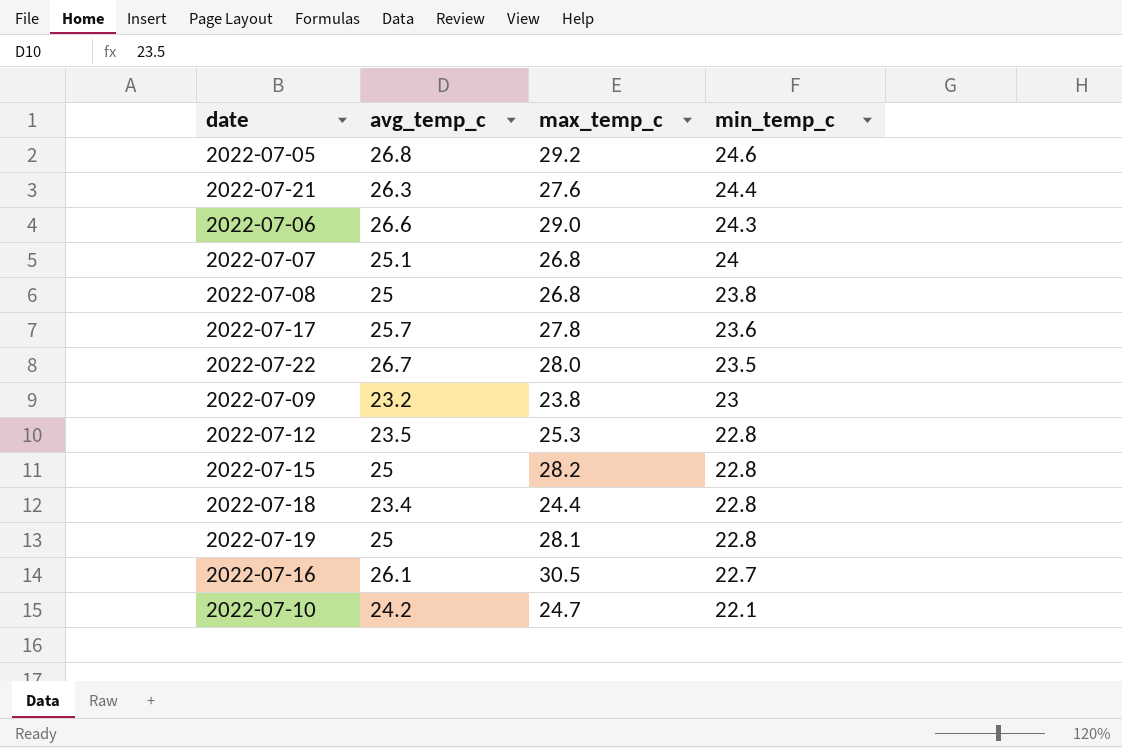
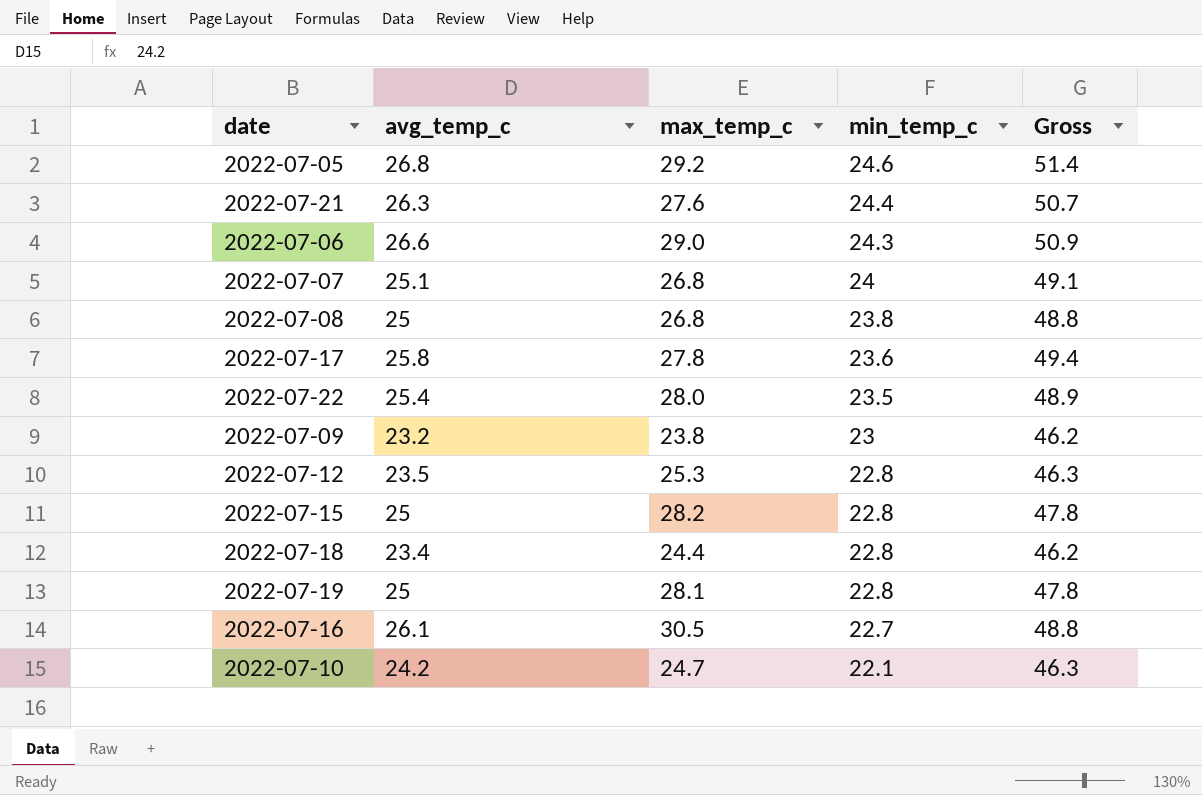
column Gross | formula: none -> [avg_temp_c] + [min_temp_c]
2022-07-17 | avg_temp_c: 25.7 -> 25.8
2022-07-22 | avg_temp_c: 26.7 -> 25.4

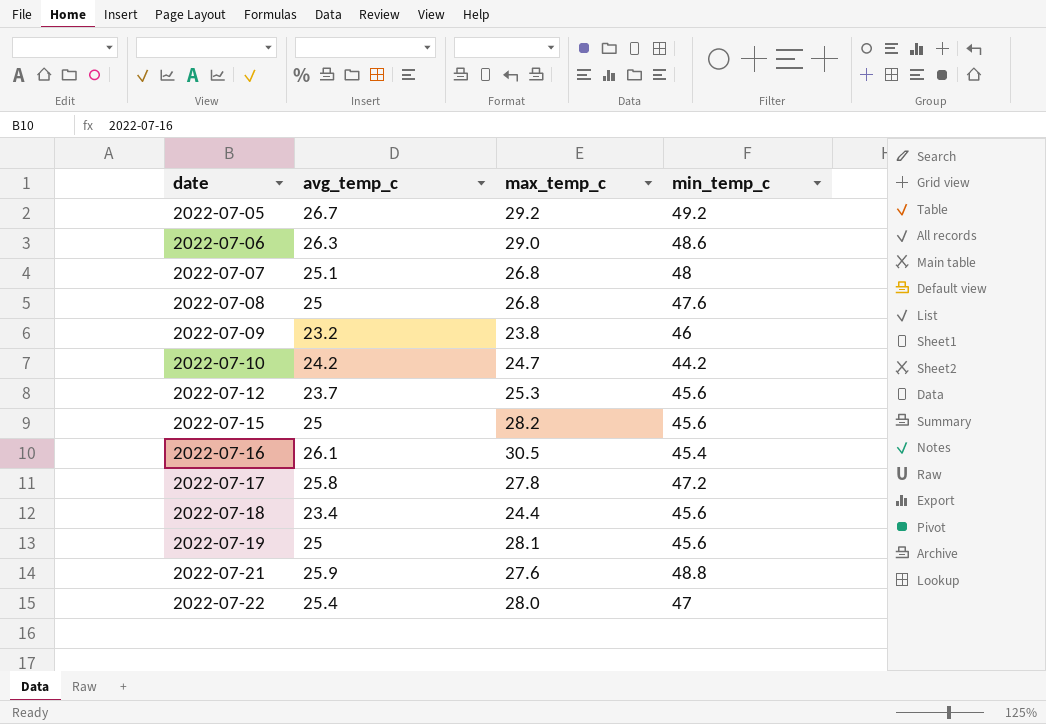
row order: min_temp_c descending -> date ascending
column Gross | formula: [avg_temp_c] + [min_temp_c] -> none
2022-07-05 | avg_temp_c: 26.8 -> 26.7
2022-07-05 | min_temp_c: 24.6 -> 49.2
2022-07-06 | avg_temp_c: 26.6 -> 26.3
2022-07-06 | min_temp_c: 24.3 -> 48.6
2022-07-07 | min_temp_c: 24 -> 48
2022-07-08 | min_temp_c: 23.8 -> 47.6
2022-07-09 | min_temp_c: 23 -> 46
2022-07-10 | min_temp_c: 22.1 -> 44.2
2022-07-12 | avg_temp_c: 23.5 -> 23.7
2022-07-12 | min_temp_c: 22.8 -> 45.6
2022-07-15 | min_temp_c: 22.8 -> 45.6
2022-07-16 | min_temp_c: 22.7 -> 45.4
2022-07-17 | min_temp_c: 23.6 -> 47.2
2022-07-18 | min_temp_c: 22.8 -> 45.6
2022-07-19 | min_temp_c: 22.8 -> 45.6
2022-07-21 | avg_temp_c: 26.3 -> 25.9
2022-07-21 | min_temp_c: 24.4 -> 48.8
2022-07-22 | min_temp_c: 23.5 -> 47

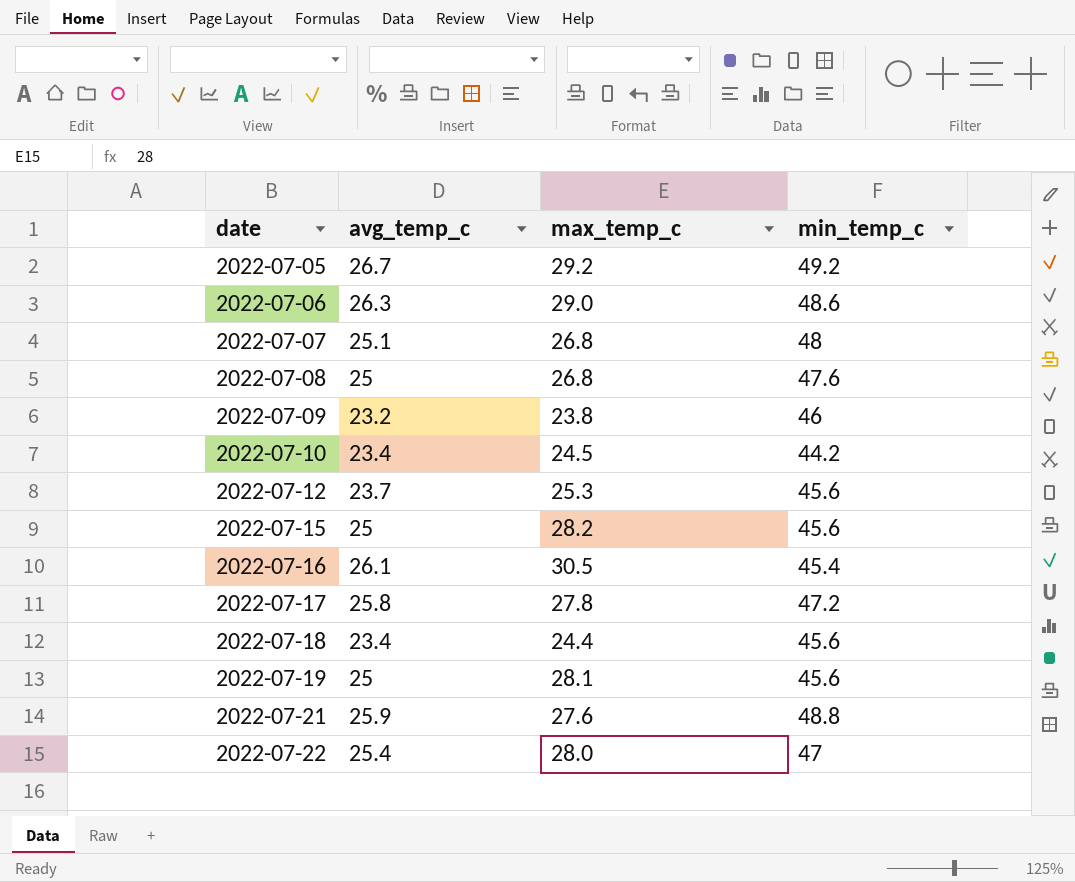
2022-07-10 | avg_temp_c: 24.2 -> 23.4
2022-07-10 | max_temp_c: 24.7 -> 24.5

